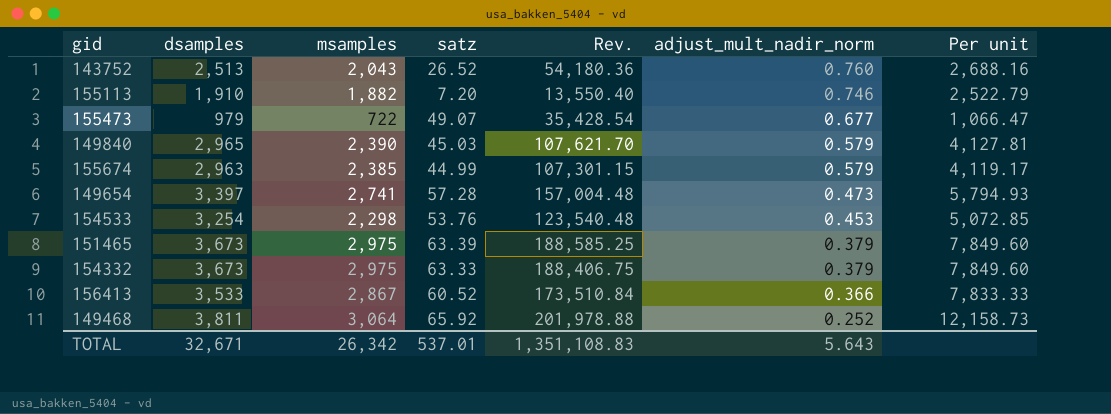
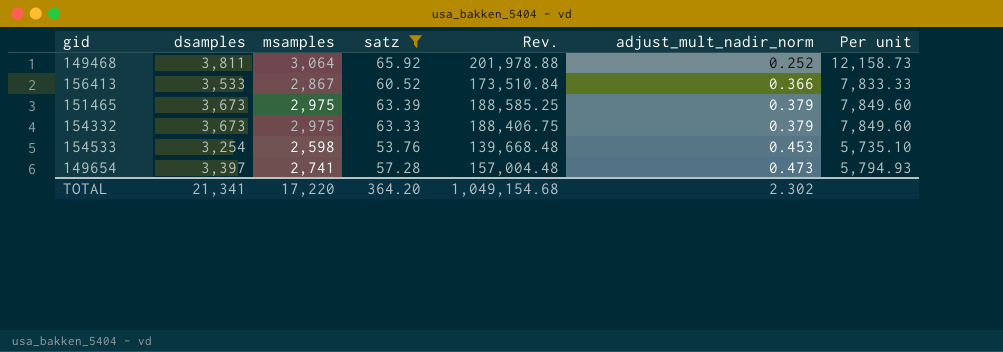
filter: none -> satz >= 53.76
row order: adjust_mult_nadir_norm descending -> adjust_mult_nadir_norm ascending
154533 | msamples: 2,298 -> 2,598
154533 | Rev.: 123,540.48 -> 139,668.48
154533 | Per unit: 5,072.85 -> 5,735.10
TOTAL | dsamples: 32,671 -> 21,341
TOTAL | msamples: 26,342 -> 17,220
TOTAL | satz: 537.01 -> 364.20
TOTAL | Rev.: 1,351,108.83 -> 1,049,154.68
TOTAL | adjust_mult_nadir_norm: 5.643 -> 2.302

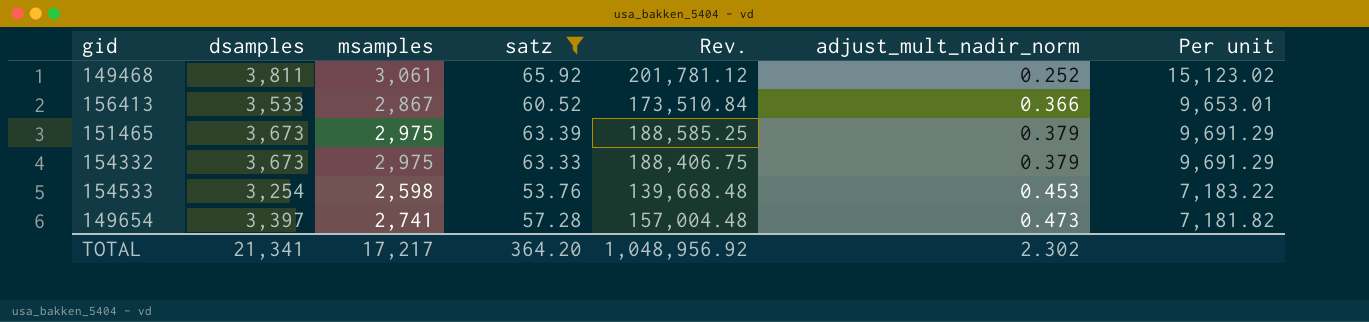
column Per unit | formula: [msamples] / [adjust_mult_nadir_norm] -> [dsamples] / [adjust_mult_nadir_norm]
149468 | msamples: 3,064 -> 3,061
149468 | Rev.: 201,978.88 -> 201,781.12
TOTAL | msamples: 17,220 -> 17,217
TOTAL | Rev.: 1,049,154.68 -> 1,048,956.92

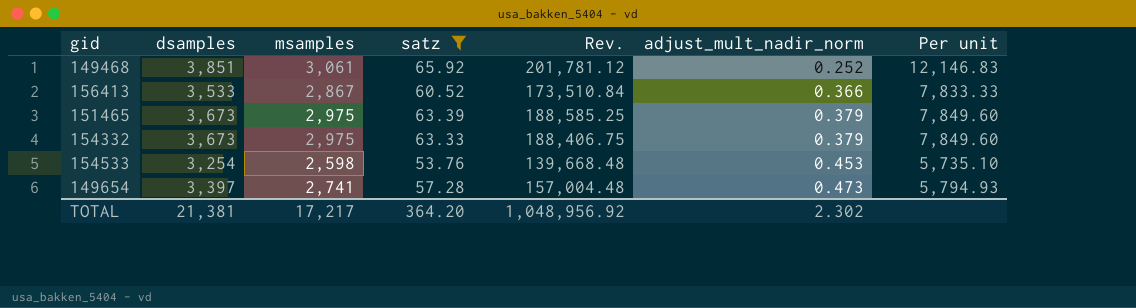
column Per unit | formula: [dsamples] / [adjust_mult_nadir_norm] -> [msamples] / [adjust_mult_nadir_norm]
149468 | dsamples: 3,811 -> 3,851
TOTAL | dsamples: 21,341 -> 21,381

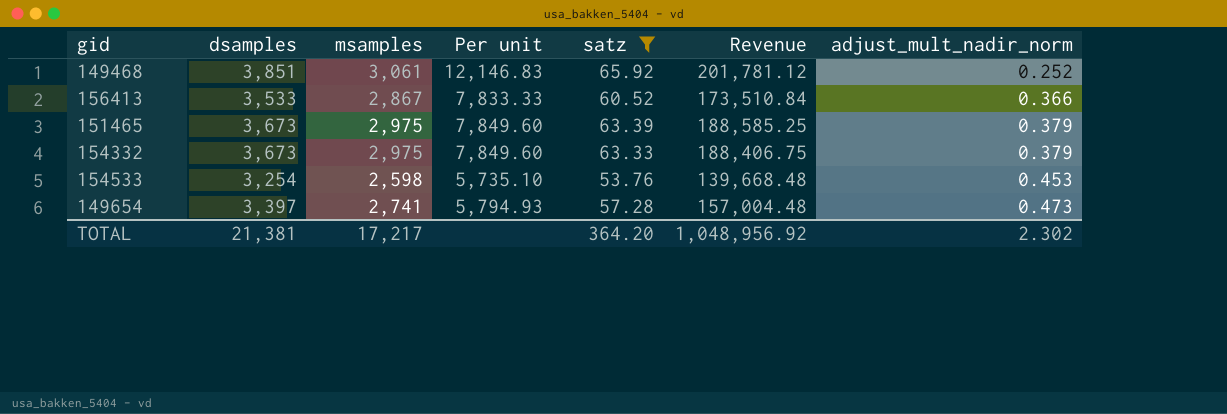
column Per unit | position: 7 -> 4
column name: Rev. -> Revenue

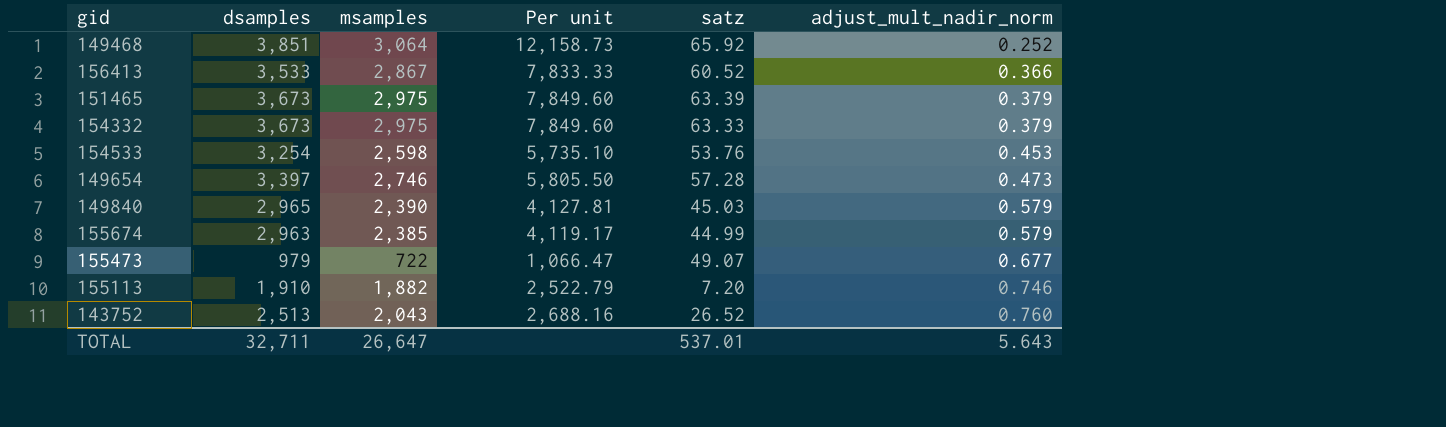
filter: satz >= 53.76 -> none
column Revenue | formula: [msamples] * [satz] -> none
149468 | msamples: 3,061 -> 3,064
149468 | Per unit: 12,146.83 -> 12,158.73
149654 | msamples: 2,741 -> 2,746
149654 | Per unit: 5,794.93 -> 5,805.50
TOTAL | dsamples: 21,381 -> 32,711
TOTAL | msamples: 17,217 -> 26,647
TOTAL | satz: 364.20 -> 537.01
TOTAL | adjust_mult_nadir_norm: 2.302 -> 5.643

